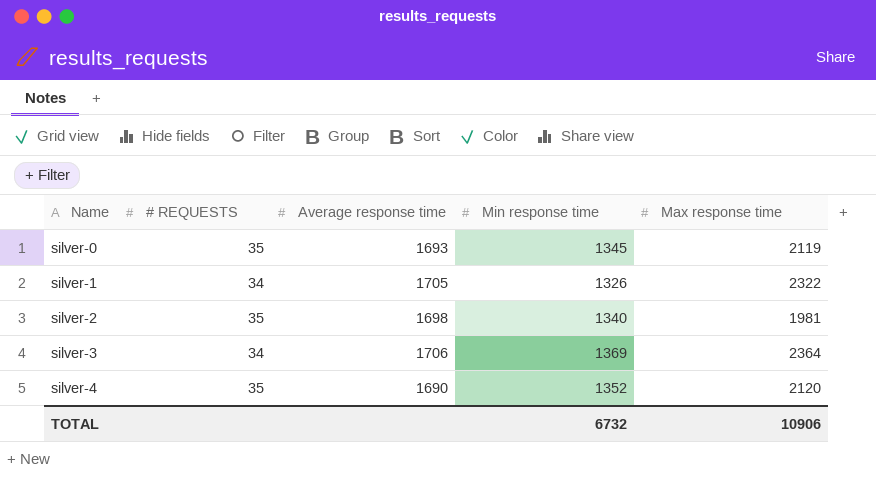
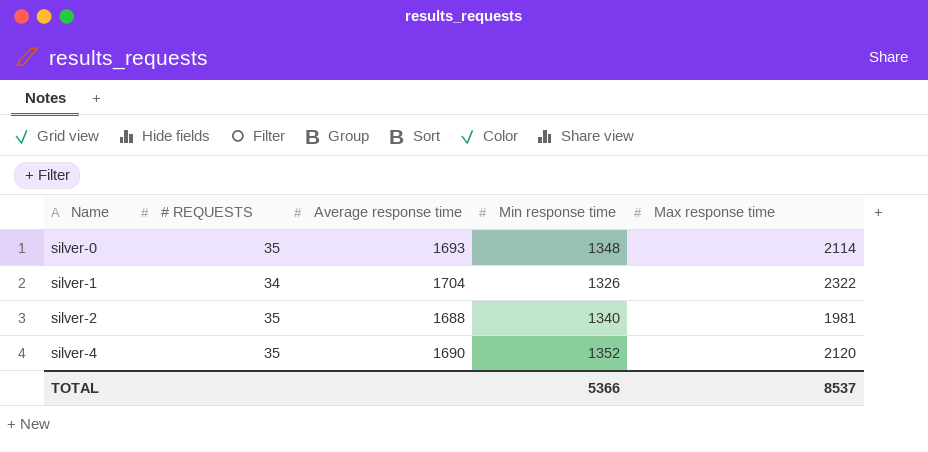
row silver-3: 34 | 1706 | 1369 | 2364 -> none
silver-0 | Min response time: 1345 -> 1348
silver-0 | Max response time: 2119 -> 2114
silver-1 | Average response time: 1705 -> 1704
silver-2 | Average response time: 1698 -> 1688
TOTAL | Min response time: 6732 -> 5366
TOTAL | Max response time: 10906 -> 8537

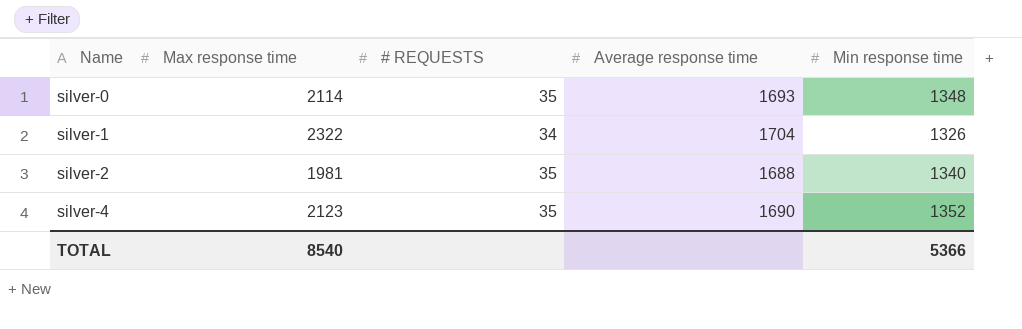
column Max response time | position: 5 -> 2
silver-4 | Max response time: 2120 -> 2123
TOTAL | Max response time: 8537 -> 8540

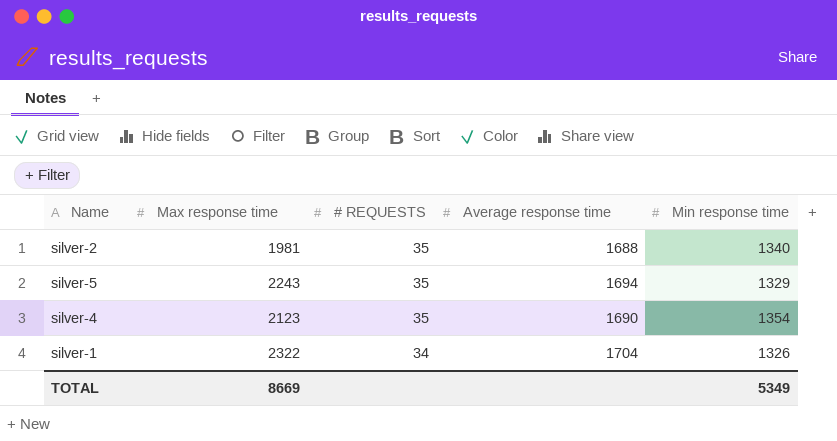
row order: Name ascending -> # REQUESTS descending
row silver-0: 2114 | 35 | 1693 | 1348 -> none
row silver-5: none -> 2243 | 35 | 1694 | 1329
silver-4 | Min response time: 1352 -> 1354
TOTAL | Max response time: 8540 -> 8669
TOTAL | Min response time: 5366 -> 5349

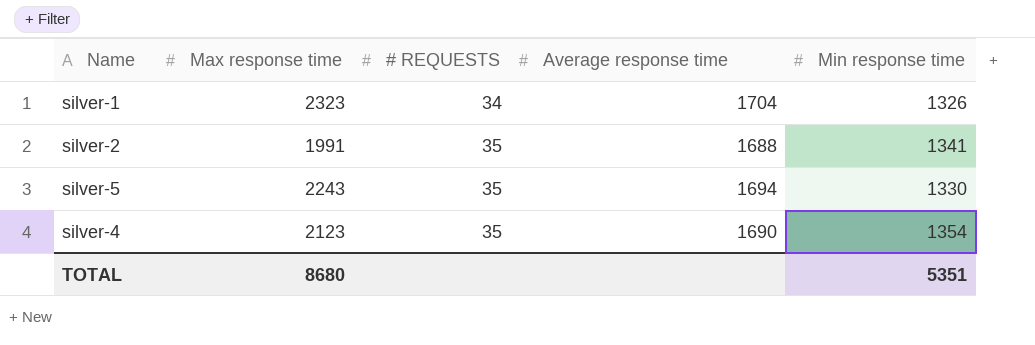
row order: # REQUESTS descending -> # REQUESTS ascending
silver-1 | Max response time: 2322 -> 2323
silver-2 | Max response time: 1981 -> 1991
silver-2 | Min response time: 1340 -> 1341
silver-5 | Min response time: 1329 -> 1330
TOTAL | Max response time: 8669 -> 8680
TOTAL | Min response time: 5349 -> 5351

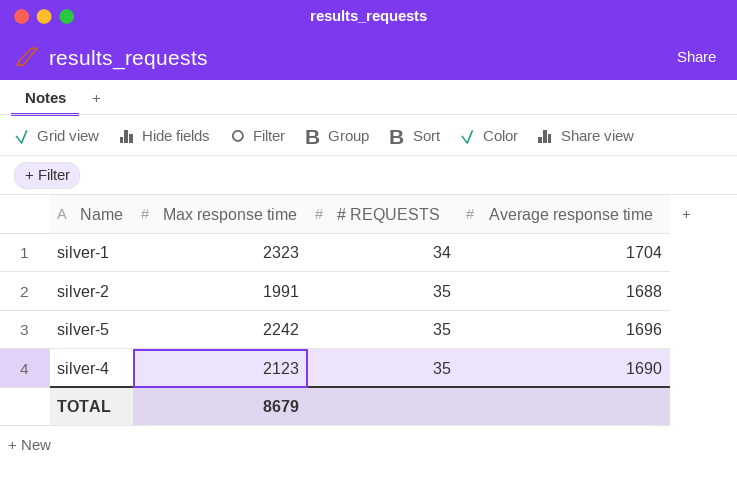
column Min response time | position: 5 -> none
silver-5 | Max response time: 2243 -> 2242
silver-5 | Average response time: 1694 -> 1696
TOTAL | Max response time: 8680 -> 8679

